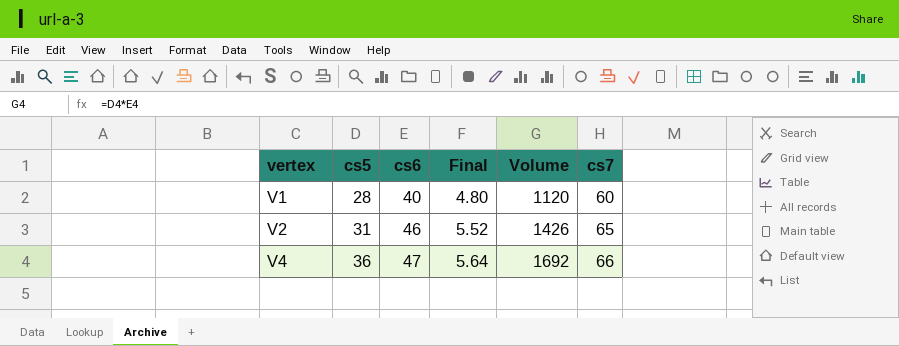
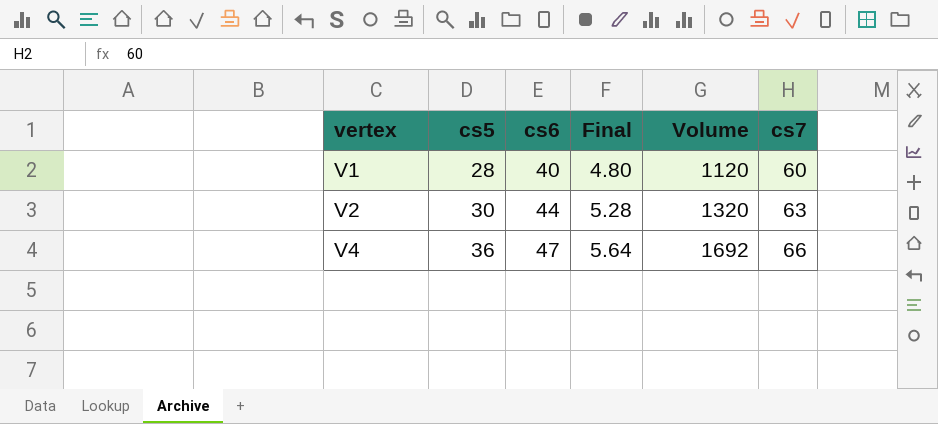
V2 | cs5: 31 -> 30
V2 | cs6: 46 -> 44
V2 | Final: 5.52 -> 5.28
V2 | Volume: 1426 -> 1320
V2 | cs7: 65 -> 63

